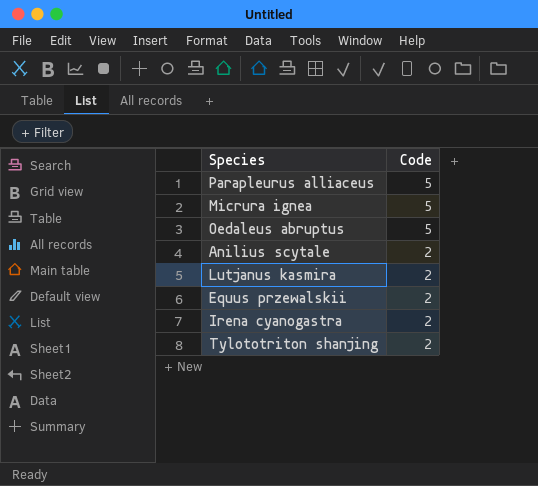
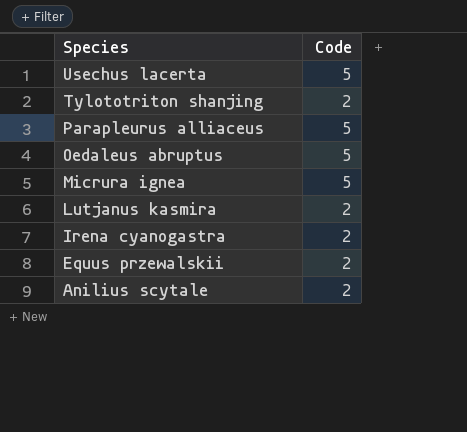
row order: Code descending -> Species descending
row Usechus lacerta: none -> 5

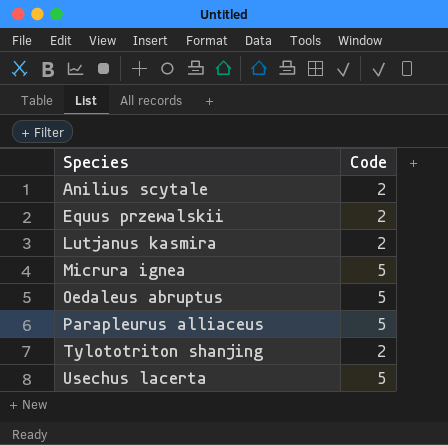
row order: Species descending -> Species ascending
row Irena cyanogastra: 2 -> none

